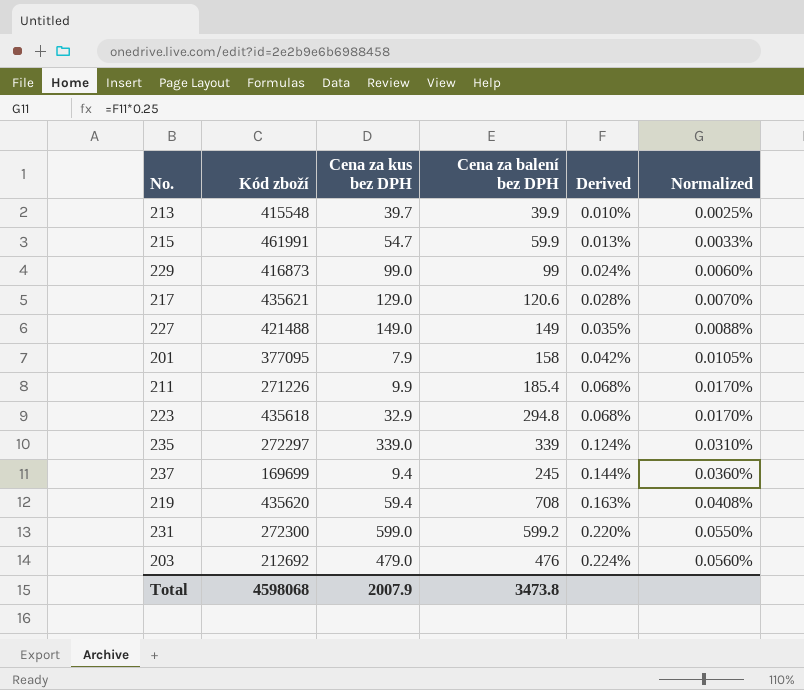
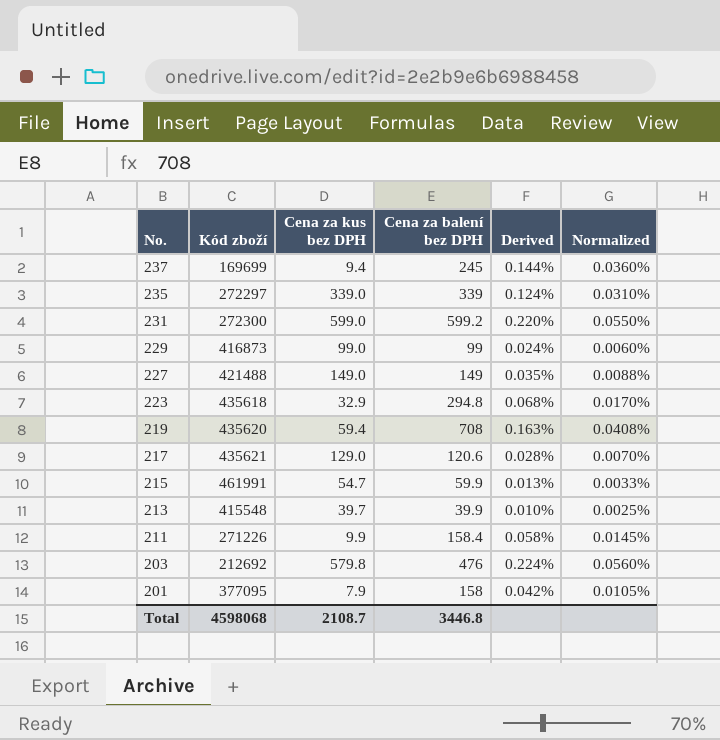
row order: Derived ascending -> No. descending
211 | Cena za balení bez DPH: 185.4 -> 158.4
211 | Derived: 0.068% -> 0.058%
211 | Normalized: 0.0170% -> 0.0145%
203 | Cena za kus bez DPH: 479.0 -> 579.8
Total | Cena za kus bez DPH: 2007.9 -> 2108.7
Total | Cena za balení bez DPH: 3473.8 -> 3446.8

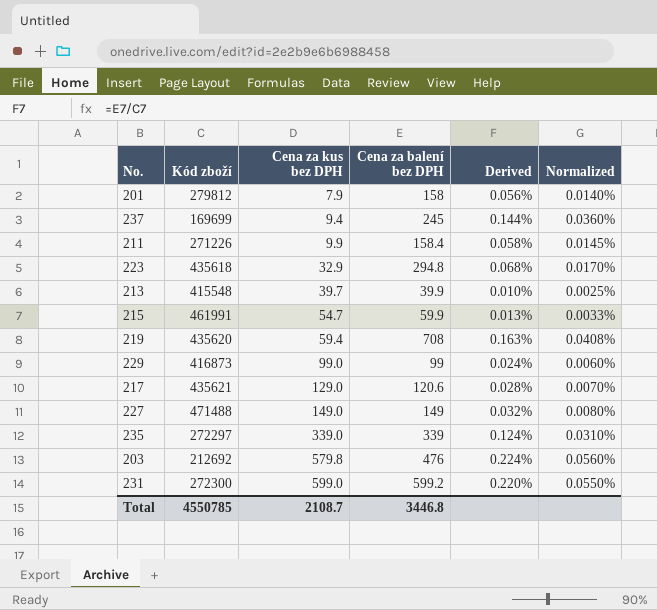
row order: No. descending -> Cena za kus bez DPH ascending
201 | Kód zboží: 377095 -> 279812
201 | Derived: 0.042% -> 0.056%
201 | Normalized: 0.0105% -> 0.0140%
227 | Kód zboží: 421488 -> 471488
227 | Derived: 0.035% -> 0.032%
227 | Normalized: 0.0088% -> 0.0080%
Total | Kód zboží: 4598068 -> 4550785

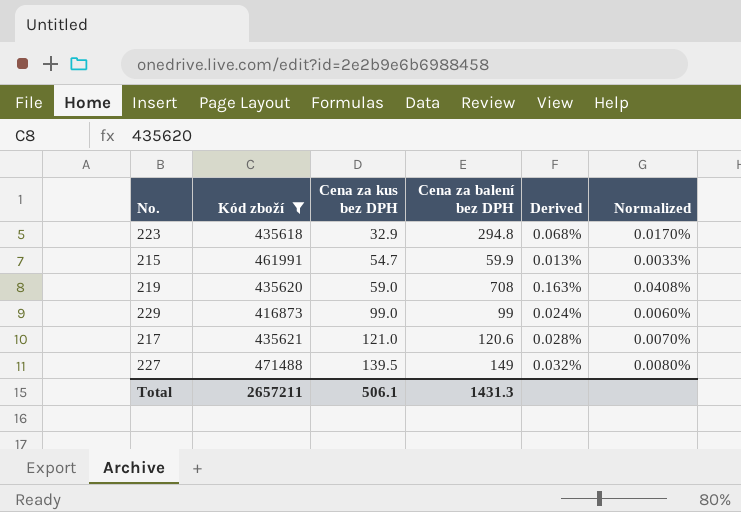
filter: none -> Kód zboží >= 416873
219 | Cena za kus bez DPH: 59.4 -> 59.0
217 | Cena za kus bez DPH: 129.0 -> 121.0
227 | Cena za kus bez DPH: 149.0 -> 139.5
Total | Kód zboží: 4550785 -> 2657211
Total | Cena za kus bez DPH: 2108.7 -> 506.1
Total | Cena za balení bez DPH: 3446.8 -> 1431.3

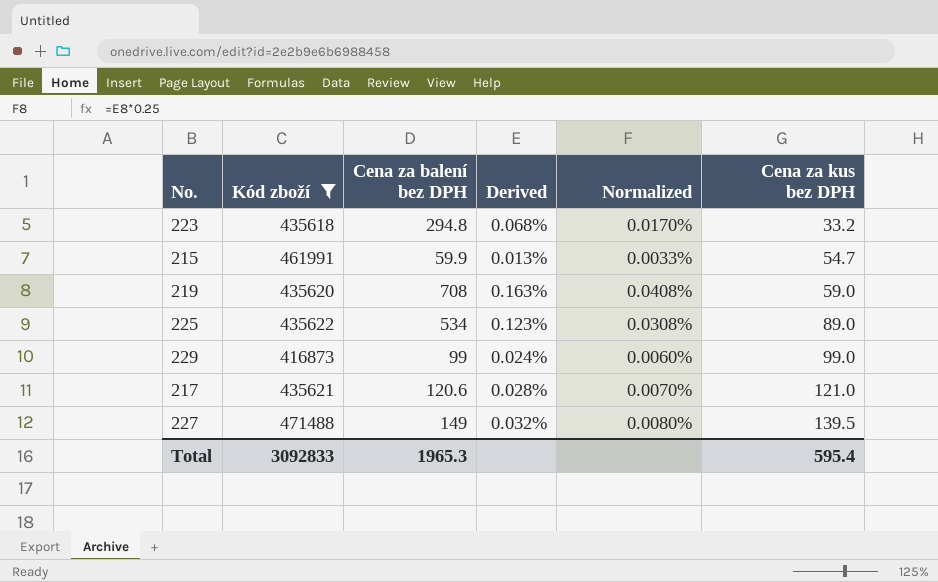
column Cena za kus bez DPH | position: 3 -> 6
223 | Cena za kus bez DPH: 32.9 -> 33.2
row 225: none -> 435622 | 534 | 0.123% | 0.0308% | 89.0
Total | Kód zboží: 2657211 -> 3092833
Total | Cena za balení bez DPH: 1431.3 -> 1965.3
Total | Cena za kus bez DPH: 506.1 -> 595.4

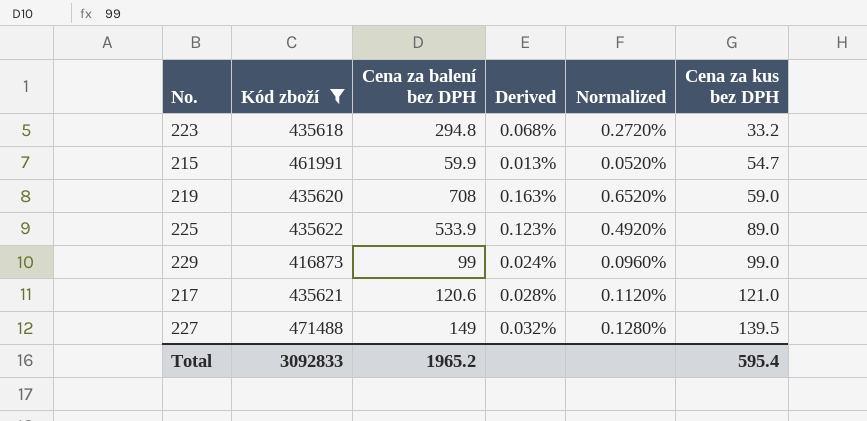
column Normalized | formula: [Derived] * 0.25 -> [Derived] * 4
225 | Cena za balení bez DPH: 534 -> 533.9
Total | Cena za balení bez DPH: 1965.3 -> 1965.2

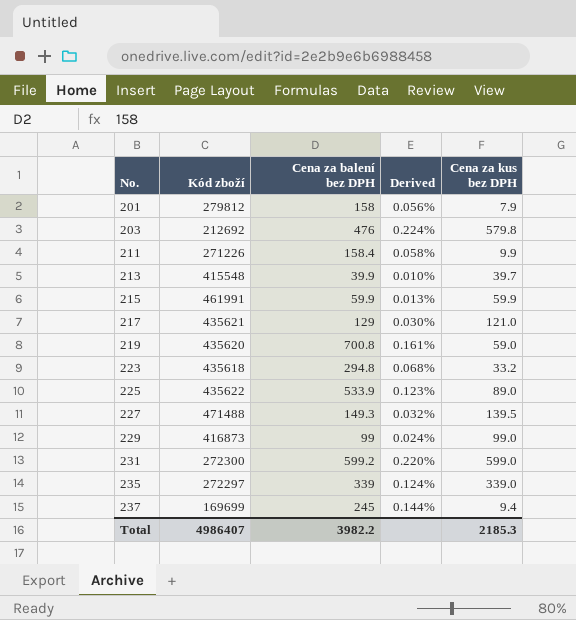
filter: Kód zboží >= 416873 -> none
row order: Cena za kus bez DPH ascending -> No. ascending
column Normalized | formula: [Derived] * 4 -> none
215 | Cena za kus bez DPH: 54.7 -> 59.9
217 | Cena za balení bez DPH: 120.6 -> 129
217 | Derived: 0.028% -> 0.030%
219 | Cena za balení bez DPH: 708 -> 700.8
219 | Derived: 0.163% -> 0.161%
227 | Cena za balení bez DPH: 149 -> 149.3
Total | Kód zboží: 3092833 -> 4986407
Total | Cena za balení bez DPH: 1965.2 -> 3982.2
Total | Cena za kus bez DPH: 595.4 -> 2185.3

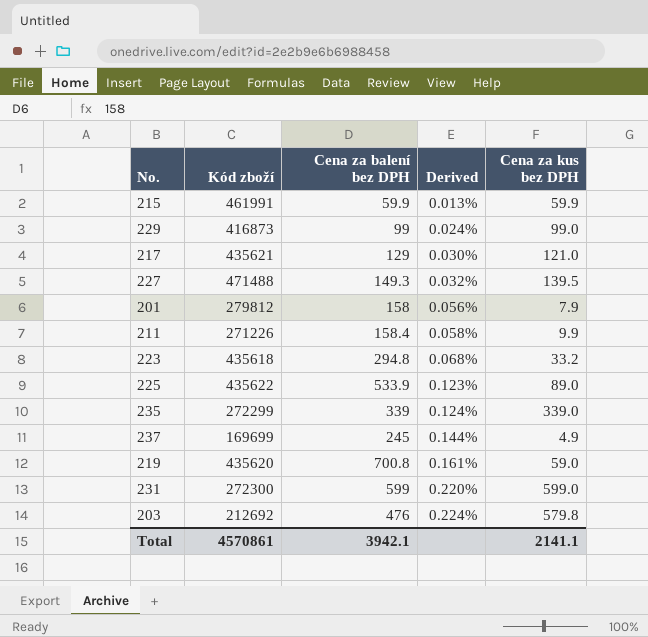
row order: No. ascending -> Derived ascending
row 213: 415548 | 39.9 | 0.010% | 39.7 -> none
235 | Kód zboží: 272297 -> 272299
237 | Cena za kus bez DPH: 9.4 -> 4.9
231 | Cena za balení bez DPH: 599.2 -> 599
Total | Kód zboží: 4986407 -> 4570861
Total | Cena za balení bez DPH: 3982.2 -> 3942.1
Total | Cena za kus bez DPH: 2185.3 -> 2141.1

